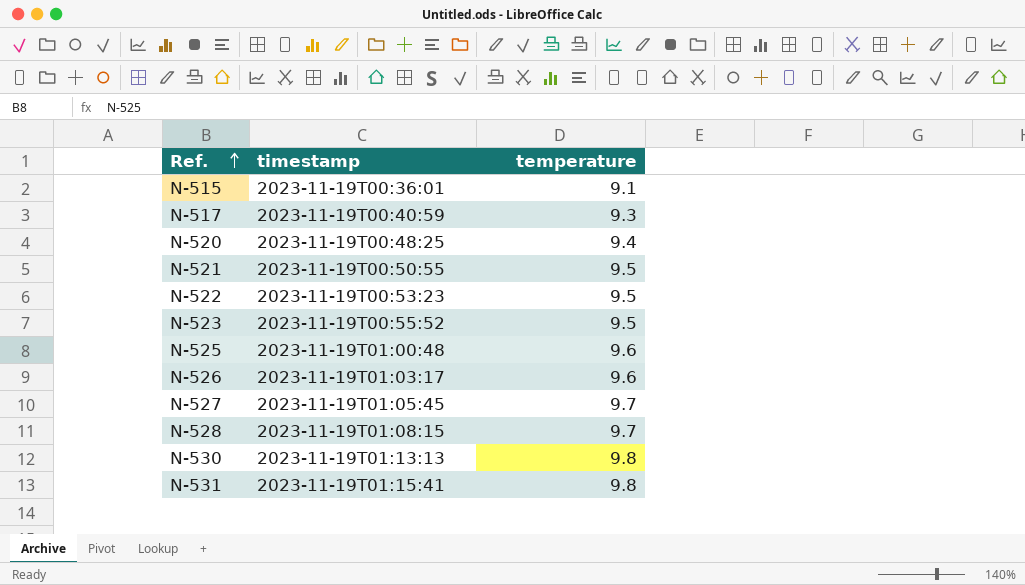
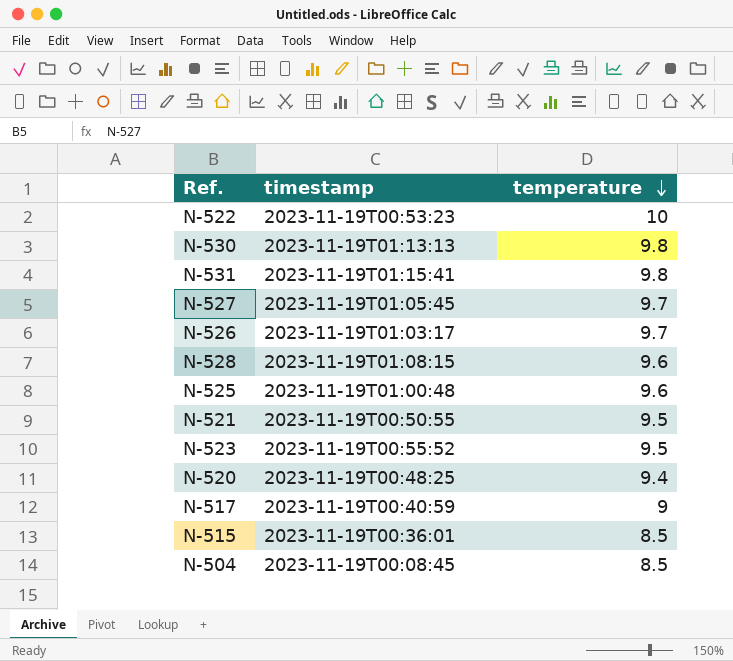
row order: Ref. ascending -> temperature descending
N-522 | temperature: 9.5 -> 10
N-526 | temperature: 9.6 -> 9.7
N-528 | temperature: 9.7 -> 9.6
N-517 | temperature: 9.3 -> 9
N-515 | temperature: 9.1 -> 8.5
row N-504: none -> 2023-11-19T00:08:45 | 8.5

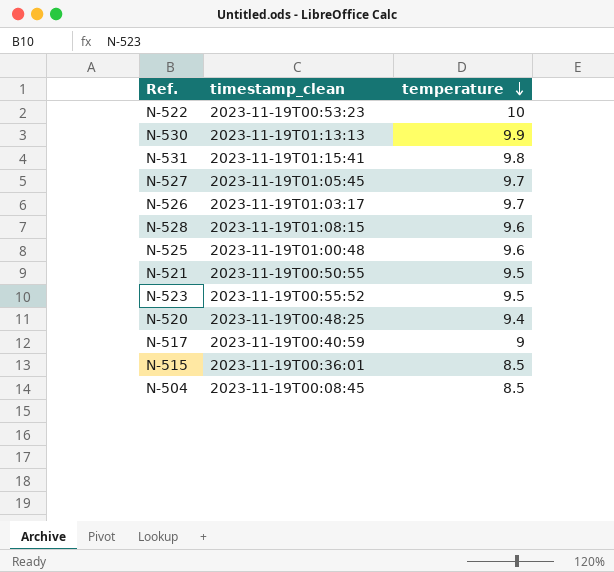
column name: timestamp -> timestamp_clean
N-530 | temperature: 9.8 -> 9.9

